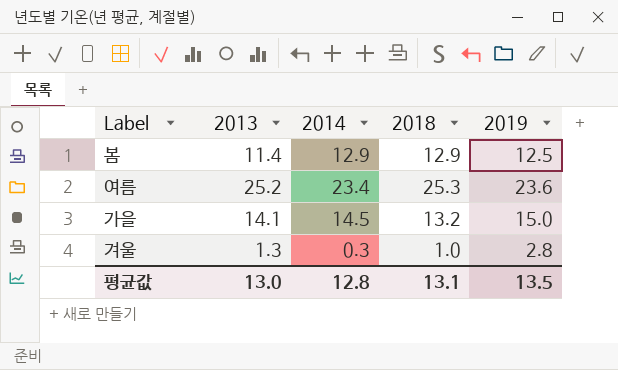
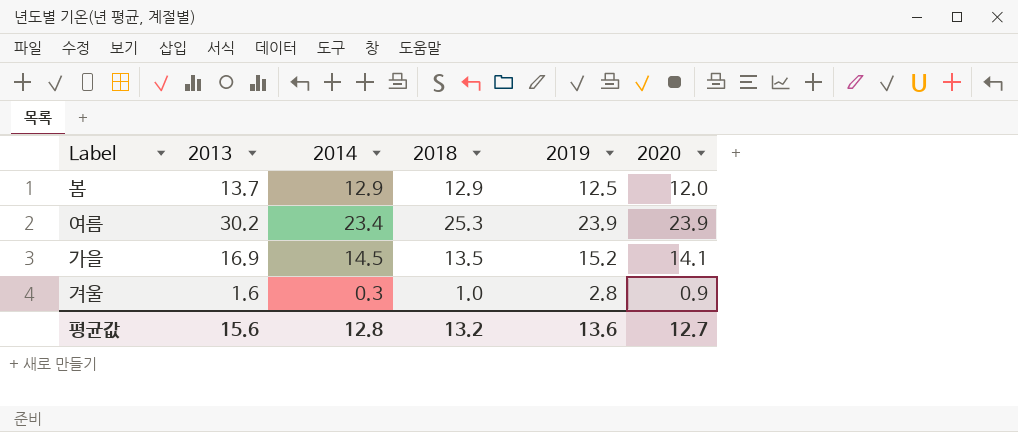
column 2020 | position: none -> 6
봄 | 2013: 11.4 -> 13.7
여름 | 2013: 25.2 -> 30.2
여름 | 2019: 23.6 -> 23.9
가을 | 2013: 14.1 -> 16.9
가을 | 2018: 13.2 -> 13.5
가을 | 2019: 15.0 -> 15.2
겨울 | 2013: 1.3 -> 1.6
평균값 | 2013: 13.0 -> 15.6
평균값 | 2018: 13.1 -> 13.2
평균값 | 2019: 13.5 -> 13.6

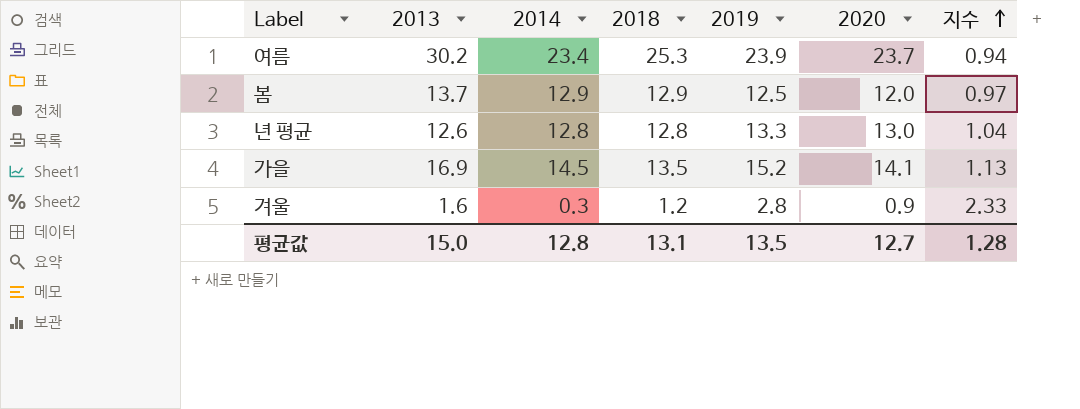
row order: none -> 지수 ascending
column 지수 | formula: none -> [2019] / [2018]
여름 | 2020: 23.9 -> 23.7
row 년 평균: none -> 12.6 | 12.8 | 12.8 | 13.3 | 13.0 | 1.04
겨울 | 2018: 1.0 -> 1.2
평균값 | 2013: 15.6 -> 15.0
평균값 | 2018: 13.2 -> 13.1
평균값 | 2019: 13.6 -> 13.5

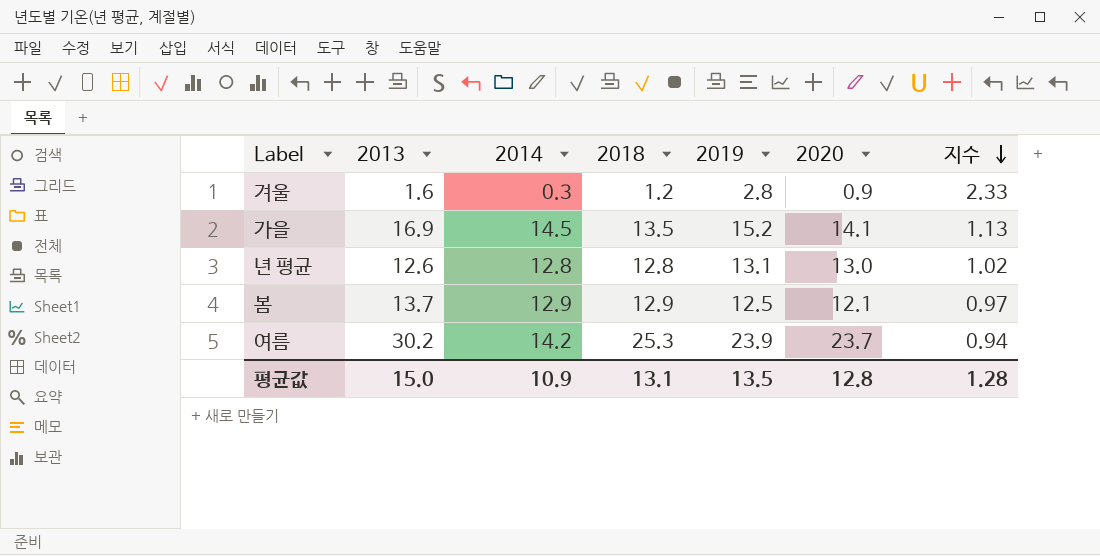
row order: 지수 ascending -> 지수 descending
년 평균 | 2019: 13.3 -> 13.1
년 평균 | 지수: 1.04 -> 1.02
봄 | 2020: 12.0 -> 12.1
여름 | 2014: 23.4 -> 14.2
평균값 | 2014: 12.8 -> 10.9
평균값 | 2020: 12.7 -> 12.8

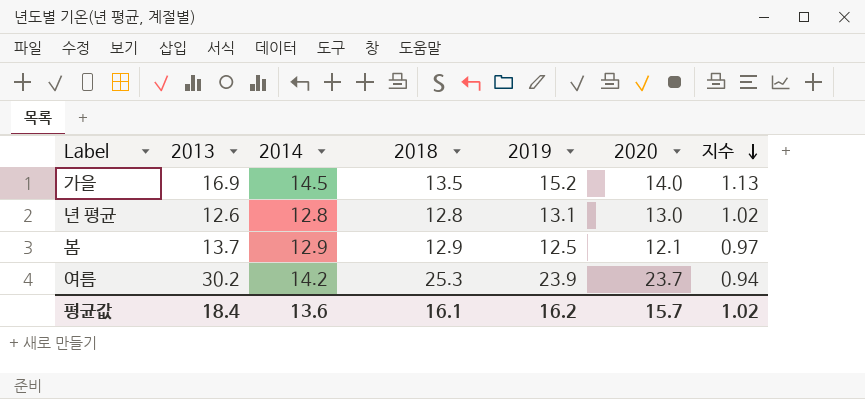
row 겨울: 1.6 | 0.3 | 1.2 | 2.8 | 0.9 | 2.33 -> none
가을 | 2020: 14.1 -> 14.0
평균값 | 2013: 15.0 -> 18.4
평균값 | 2014: 10.9 -> 13.6
평균값 | 2018: 13.1 -> 16.1
평균값 | 2019: 13.5 -> 16.2
평균값 | 2020: 12.8 -> 15.7
평균값 | 지수: 1.28 -> 1.02

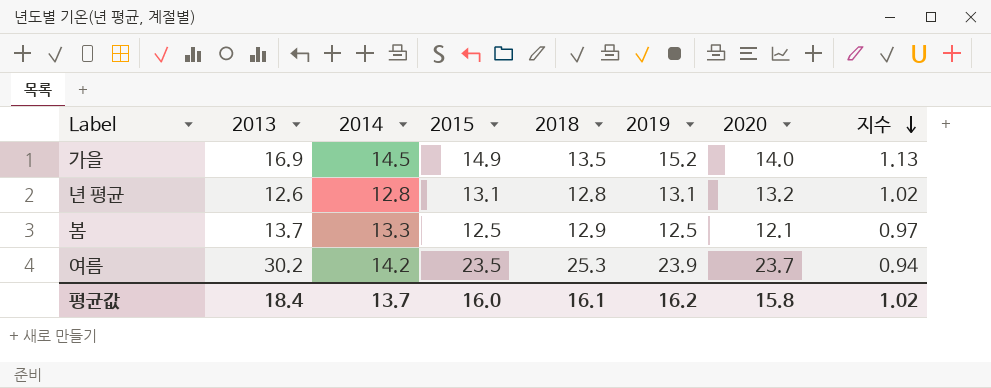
column 2015 | position: none -> 4
년 평균 | 2020: 13.0 -> 13.2
봄 | 2014: 12.9 -> 13.3
평균값 | 2014: 13.6 -> 13.7
평균값 | 2020: 15.7 -> 15.8

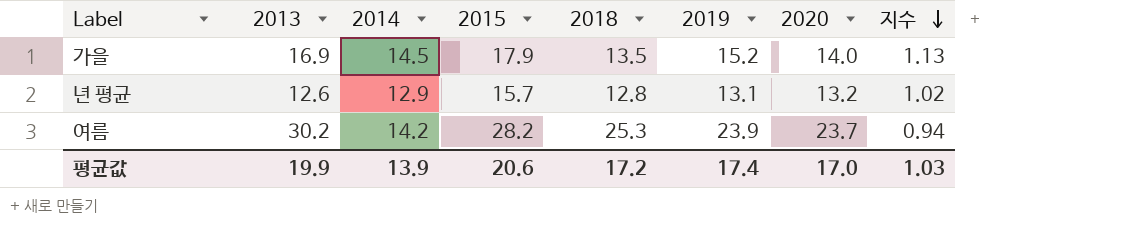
row 봄: 13.7 | 13.3 | 12.5 | 12.9 | 12.5 | 12.1 | 0.97 -> none
가을 | 2015: 14.9 -> 17.9
년 평균 | 2014: 12.8 -> 12.9
년 평균 | 2015: 13.1 -> 15.7
여름 | 2015: 23.5 -> 28.2
평균값 | 2013: 18.4 -> 19.9
평균값 | 2014: 13.7 -> 13.9
평균값 | 2015: 16.0 -> 20.6
평균값 | 2018: 16.1 -> 17.2
평균값 | 2019: 16.2 -> 17.4
평균값 | 2020: 15.8 -> 17.0
평균값 | 지수: 1.02 -> 1.03

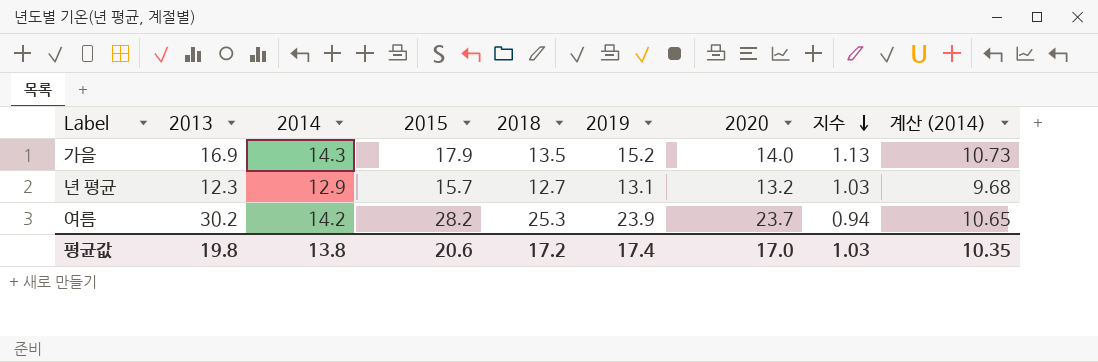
column 계산 (2014) | formula: none -> [2014] * 0.75
가을 | 2014: 14.5 -> 14.3
년 평균 | 2013: 12.6 -> 12.3
년 평균 | 2018: 12.8 -> 12.7
년 평균 | 지수: 1.02 -> 1.03
평균값 | 2013: 19.9 -> 19.8
평균값 | 2014: 13.9 -> 13.8

